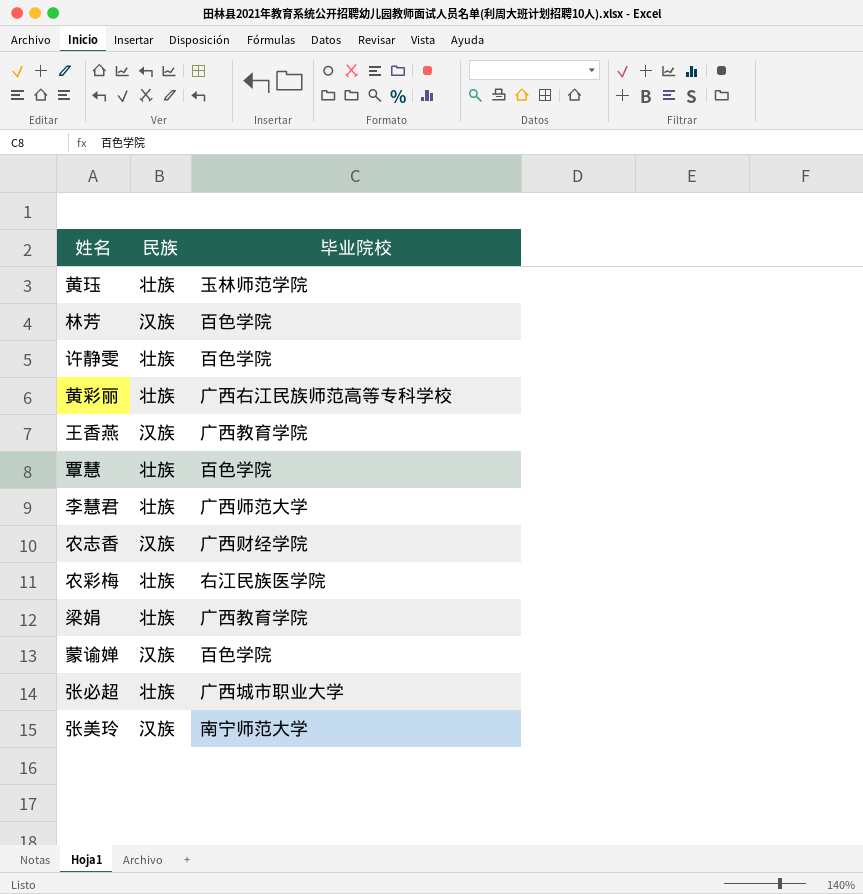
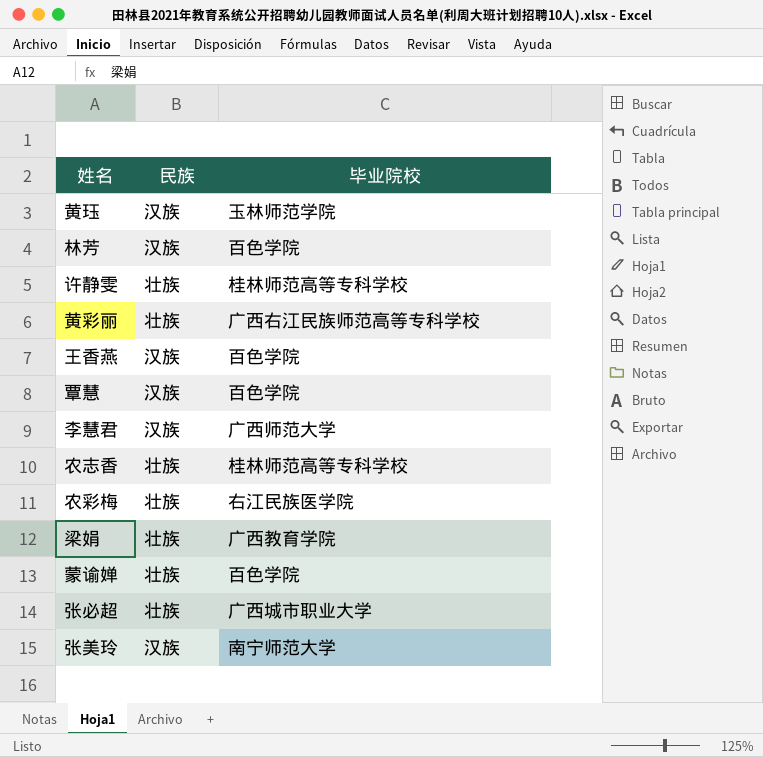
黄珏 | 民族: 壮族 -> 汉族
许静雯 | 毕业院校: 百色学院 -> 桂林师范高等专科学校
王香燕 | 毕业院校: 广西教育学院 -> 百色学院
覃慧 | 民族: 壮族 -> 汉族
李慧君 | 民族: 壮族 -> 汉族
农志香 | 民族: 汉族 -> 壮族
农志香 | 毕业院校: 广西财经学院 -> 桂林师范高等专科学校
蒙谕婵 | 民族: 汉族 -> 壮族

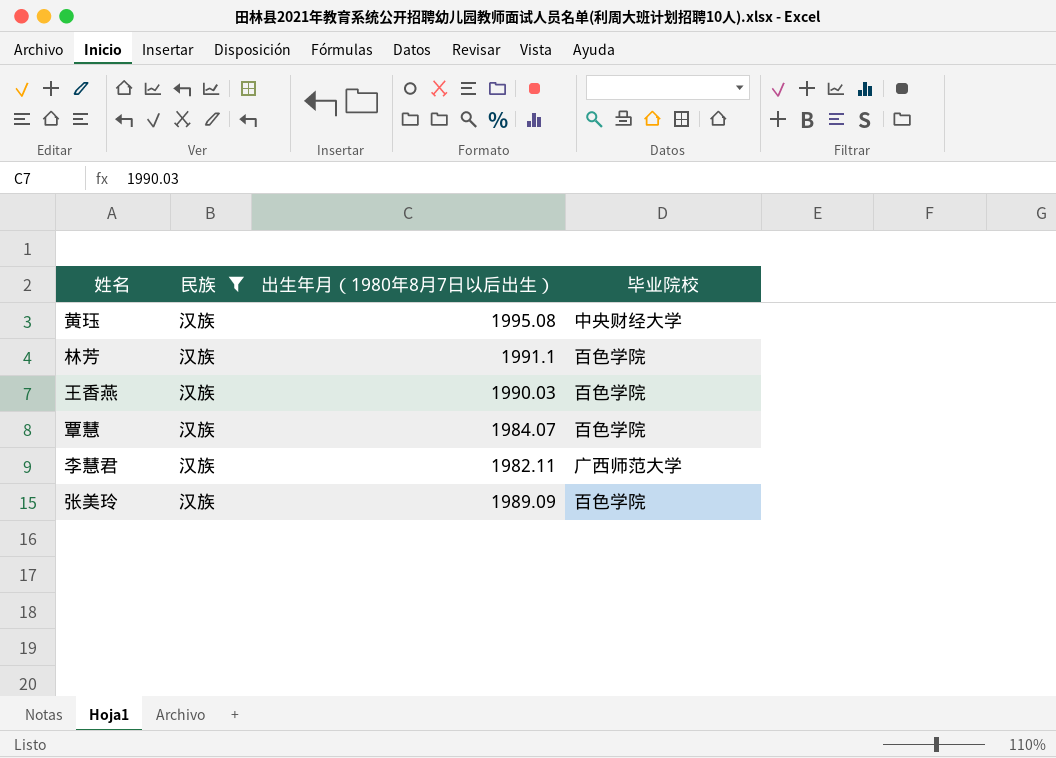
filter: none -> 民族 = 汉族
column 出生年月（1980年8月7日以后出生） | position: none -> 3
黄珏 | 毕业院校: 玉林师范学院 -> 中央财经大学
张美玲 | 毕业院校: 南宁师范大学 -> 百色学院

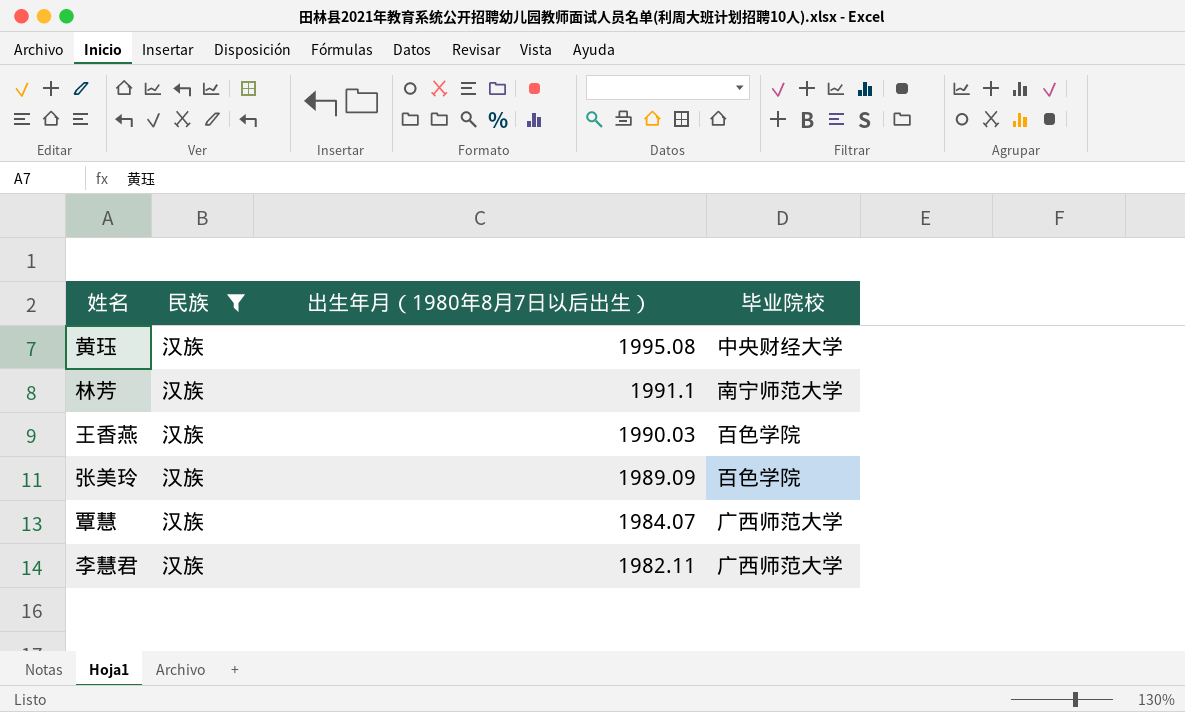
row order: none -> 出生年月（1980年8月7日以后出生） descending
林芳 | 毕业院校: 百色学院 -> 南宁师范大学
覃慧 | 毕业院校: 百色学院 -> 广西师范大学

